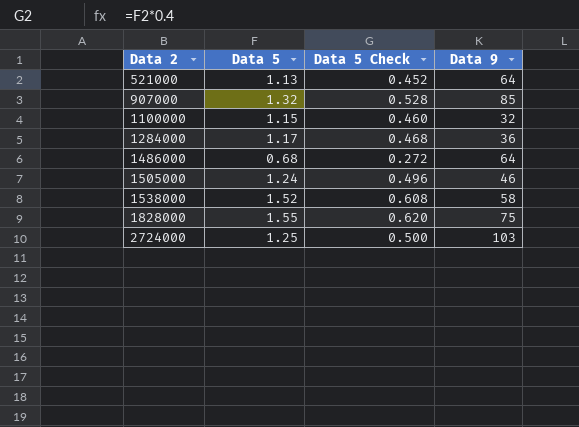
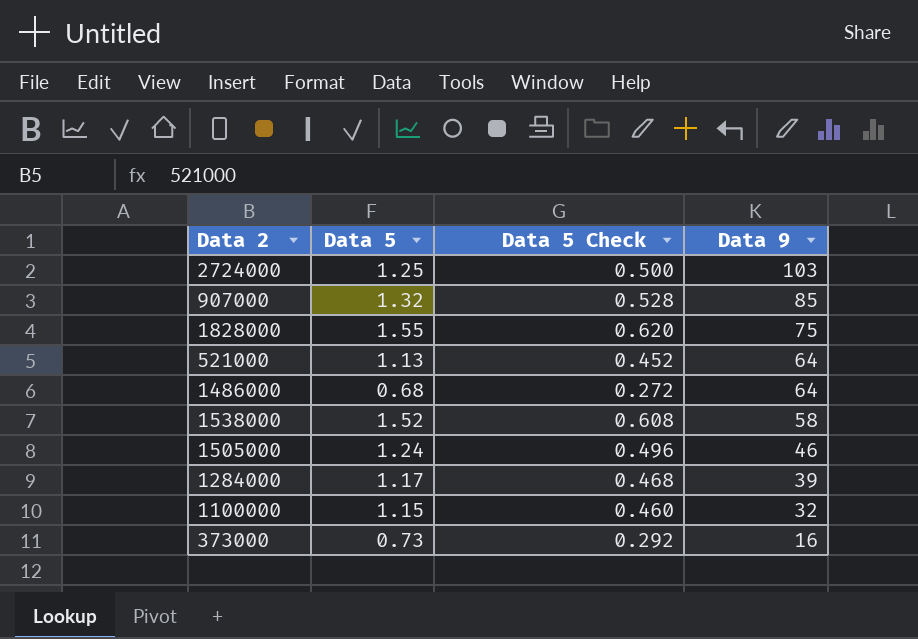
row order: Data 2 ascending -> Data 9 descending
1284000 | Data 9: 36 -> 39
row 373000: none -> 0.73 | 0.292 | 16

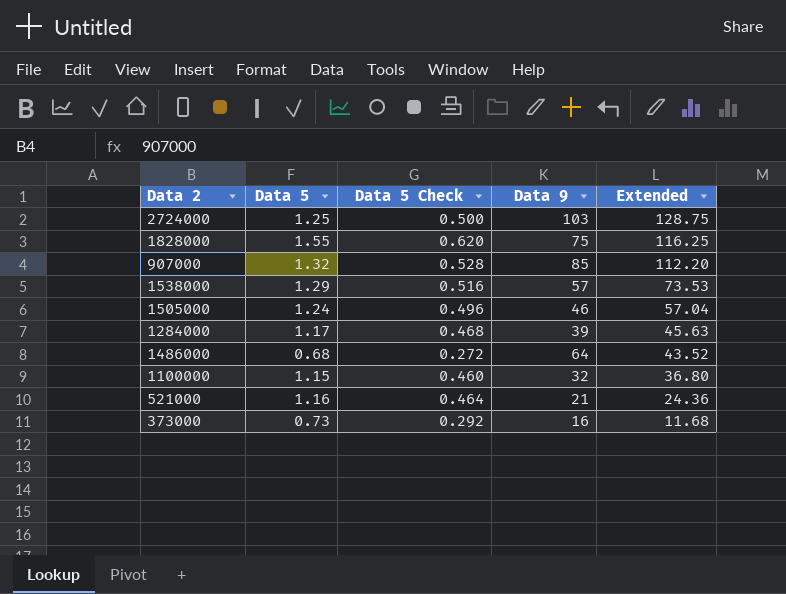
row order: Data 9 descending -> Extended descending
column Extended | formula: none -> [Data 5] * [Data 9]
1538000 | Data 5: 1.52 -> 1.29
1538000 | Data 5 Check: 0.608 -> 0.516
1538000 | Data 9: 58 -> 57
521000 | Data 5: 1.13 -> 1.16
521000 | Data 5 Check: 0.452 -> 0.464
521000 | Data 9: 64 -> 21

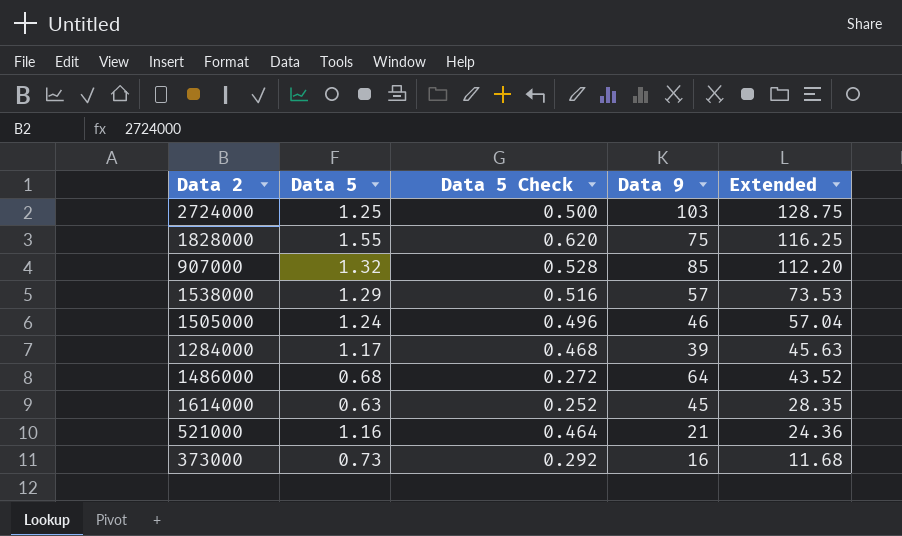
row 1100000: 1.15 | 0.460 | 32 | 36.80 -> none
row 1614000: none -> 0.63 | 0.252 | 45 | 28.35

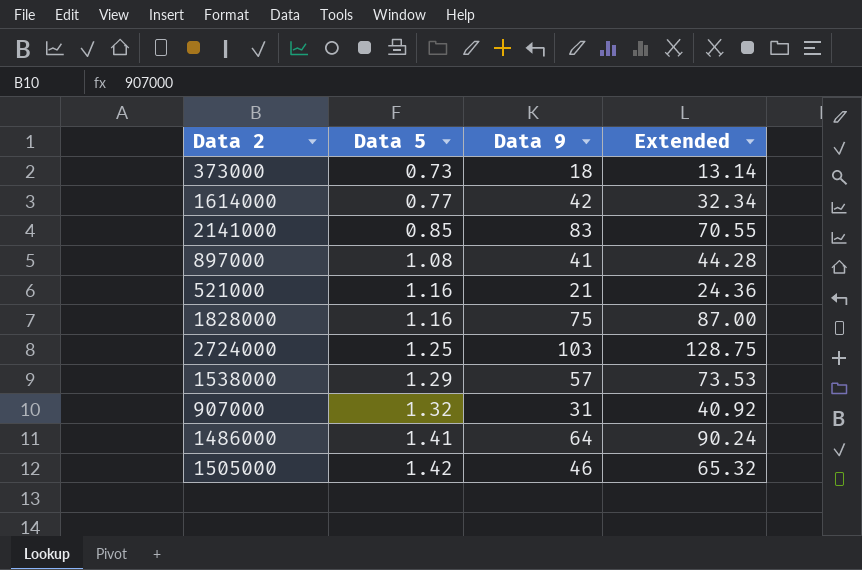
row order: Extended descending -> Data 5 ascending
column Data 5 Check | formula: [Data 5] * 0.4 -> none
row 1284000: 1.17 | 0.468 | 39 | 45.63 -> none
373000 | Data 9: 16 -> 18
373000 | Extended: 11.68 -> 13.14
1614000 | Data 5: 0.63 -> 0.77
1614000 | Data 9: 45 -> 42
1614000 | Extended: 28.35 -> 32.34
row 2141000: none -> 0.85 | 83 | 70.55
row 897000: none -> 1.08 | 41 | 44.28
1828000 | Data 5: 1.55 -> 1.16
1828000 | Extended: 116.25 -> 87.00
907000 | Data 9: 85 -> 31
907000 | Extended: 112.20 -> 40.92
1486000 | Data 5: 0.68 -> 1.41
1486000 | Extended: 43.52 -> 90.24
1505000 | Data 5: 1.24 -> 1.42
1505000 | Extended: 57.04 -> 65.32

